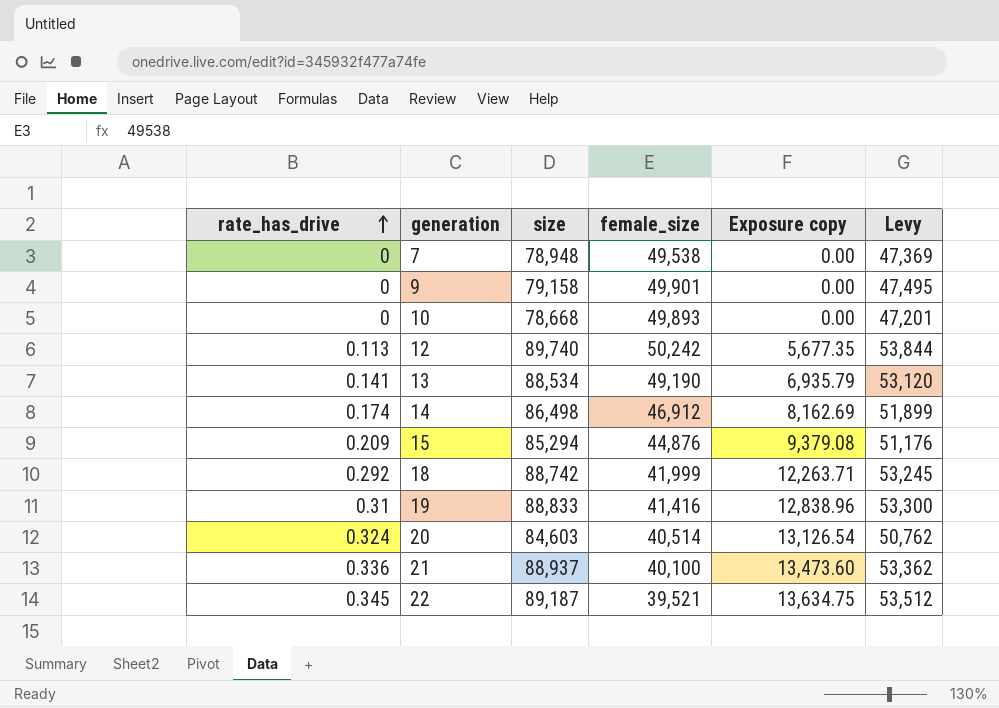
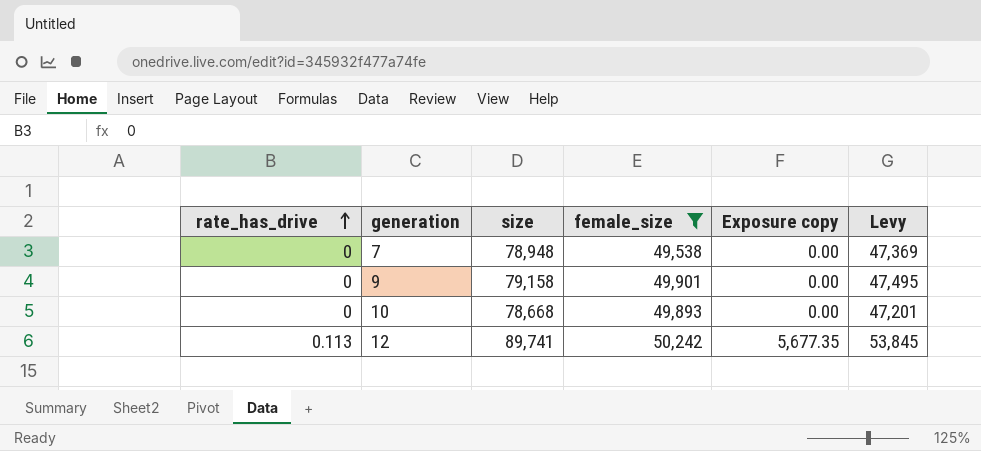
filter: none -> female_size >= 49,538
12 | size: 89,740 -> 89,741
12 | Levy: 53,844 -> 53,845

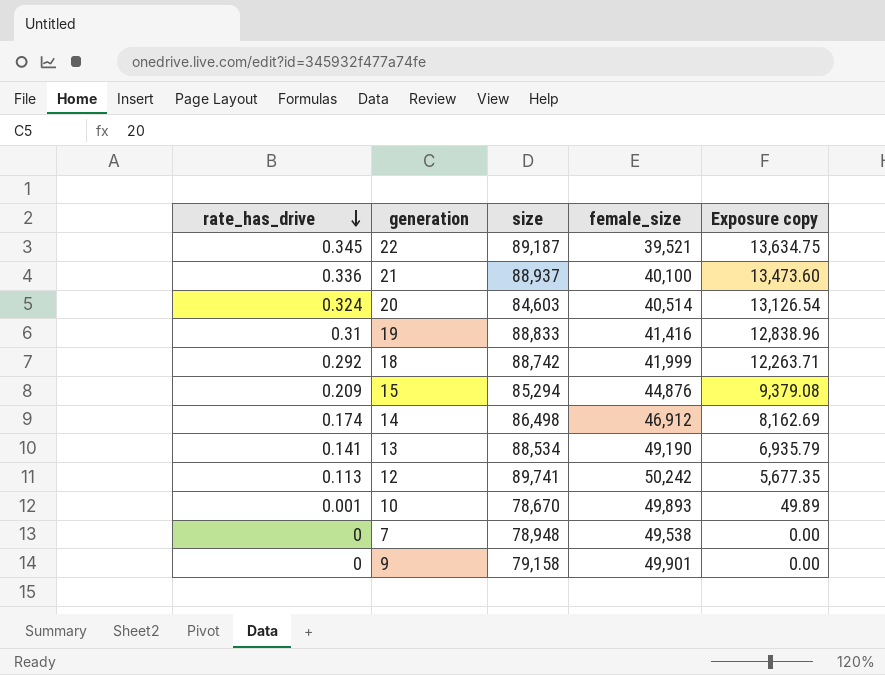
filter: female_size >= 49,538 -> none
row order: rate_has_drive ascending -> rate_has_drive descending
column Levy | formula: [size] * 0.6 -> none
10 | rate_has_drive: 0 -> 0.001
10 | size: 78,668 -> 78,670
10 | Exposure copy: 0.00 -> 49.89

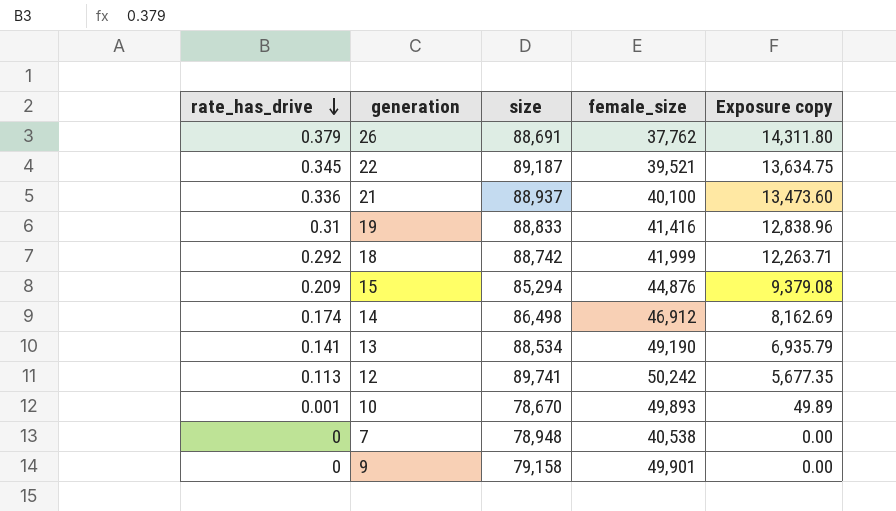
row 20: 0.324 | 84,603 | 40,514 | 13,126.54 -> none
row 26: none -> 0.379 | 88,691 | 37,762 | 14,311.80
7 | female_size: 49,538 -> 40,538

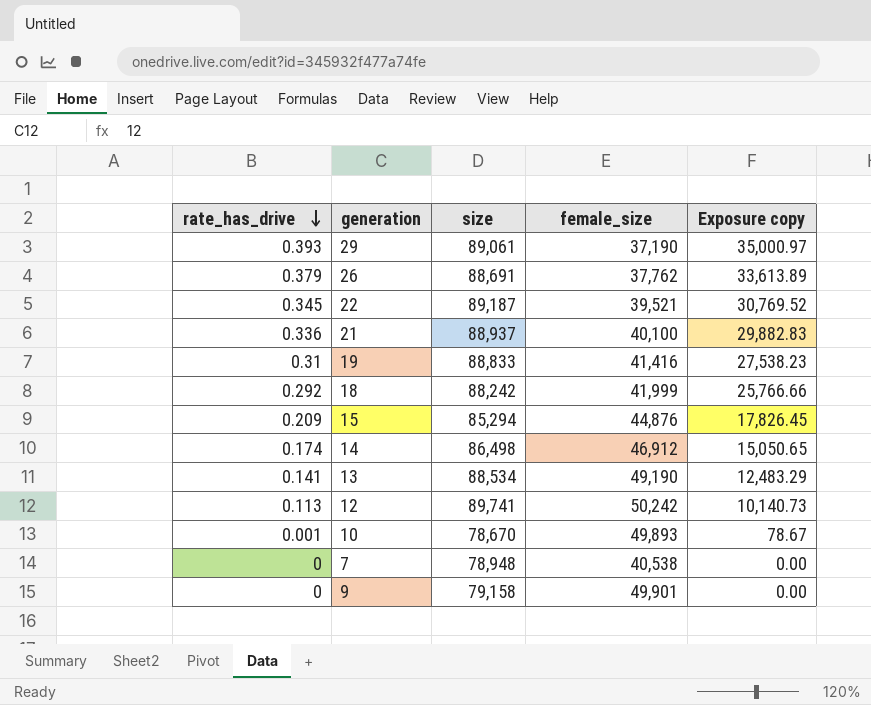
column Exposure copy | formula: [rate_has_drive] * [female_size] -> [rate_has_drive] * [size]
row 29: none -> 0.393 | 89,061 | 37,190 | 35,000.97
18 | size: 88,742 -> 88,242

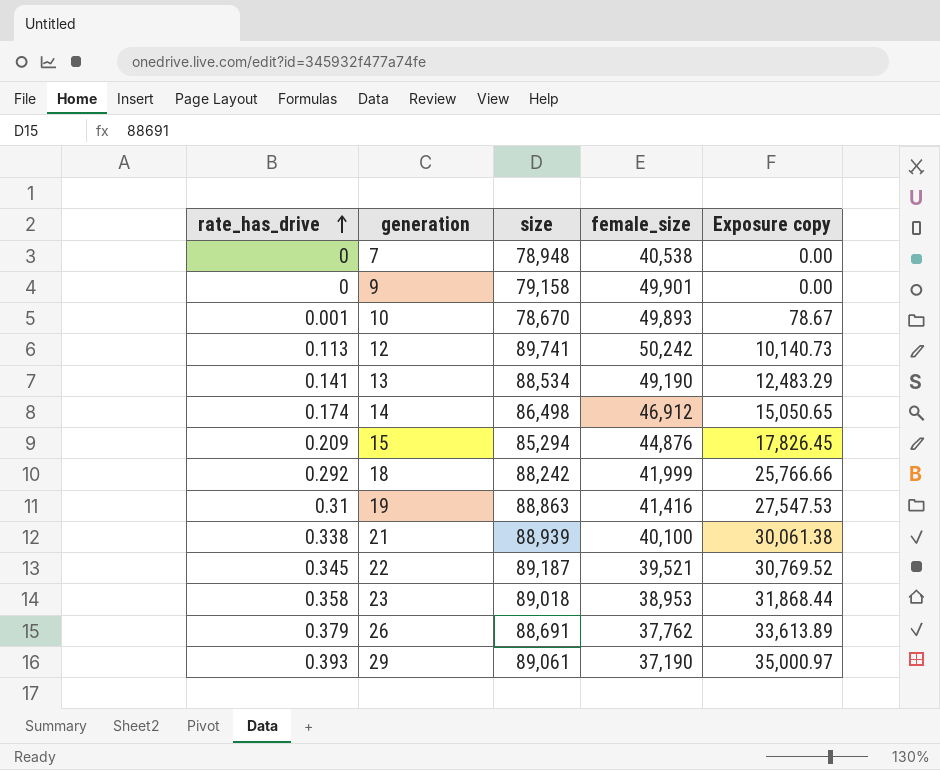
row order: rate_has_drive descending -> rate_has_drive ascending
19 | size: 88,833 -> 88,863
19 | Exposure copy: 27,538.23 -> 27,547.53
21 | rate_has_drive: 0.336 -> 0.338
21 | size: 88,937 -> 88,939
21 | Exposure copy: 29,882.83 -> 30,061.38
row 23: none -> 0.358 | 89,018 | 38,953 | 31,868.44

